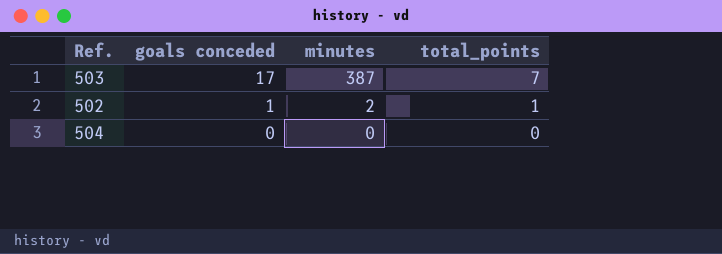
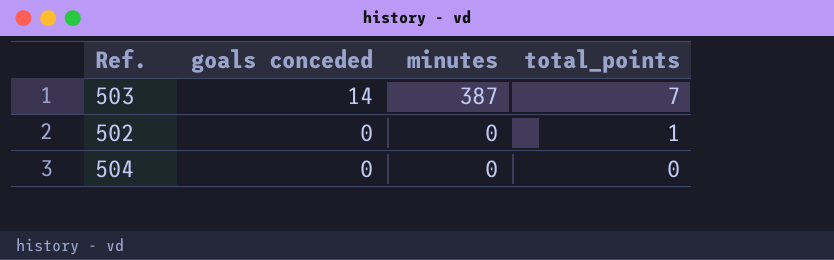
503 | goals conceded: 17 -> 14
502 | goals conceded: 1 -> 0
502 | minutes: 2 -> 0

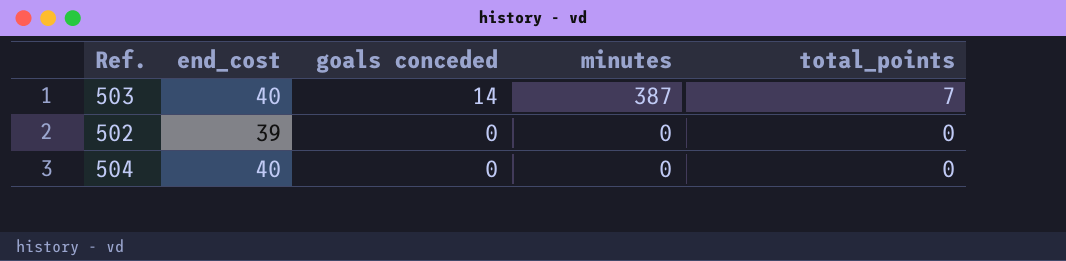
column end_cost | position: none -> 2
502 | total_points: 1 -> 0

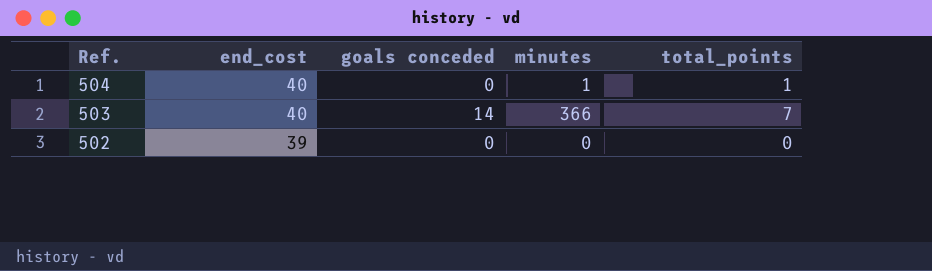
row order: goals conceded descending -> Ref. descending
504 | minutes: 0 -> 1
504 | total_points: 0 -> 1
503 | minutes: 387 -> 366

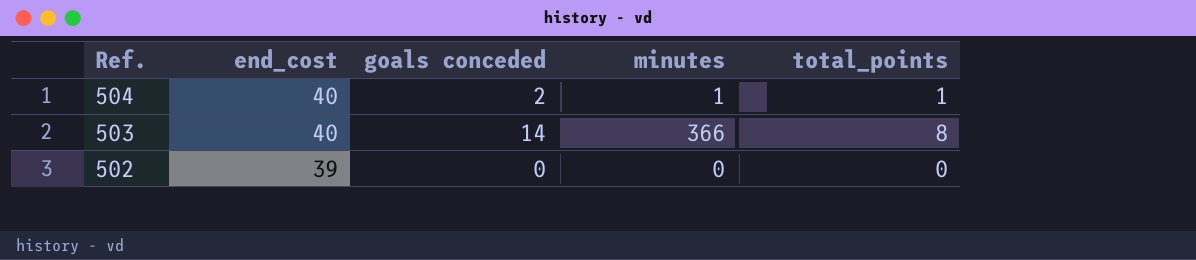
504 | goals conceded: 0 -> 2
503 | total_points: 7 -> 8

